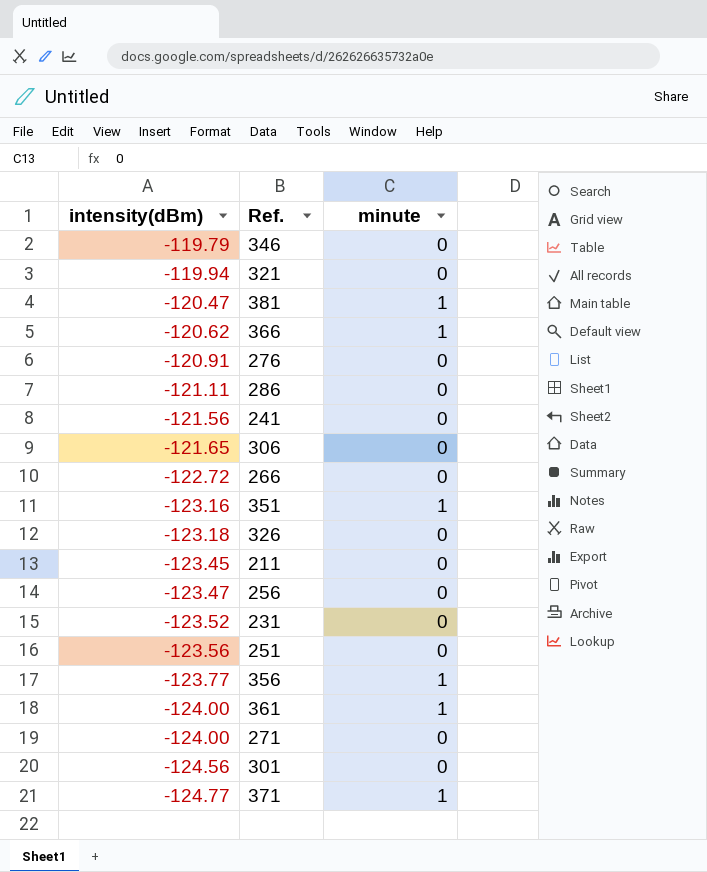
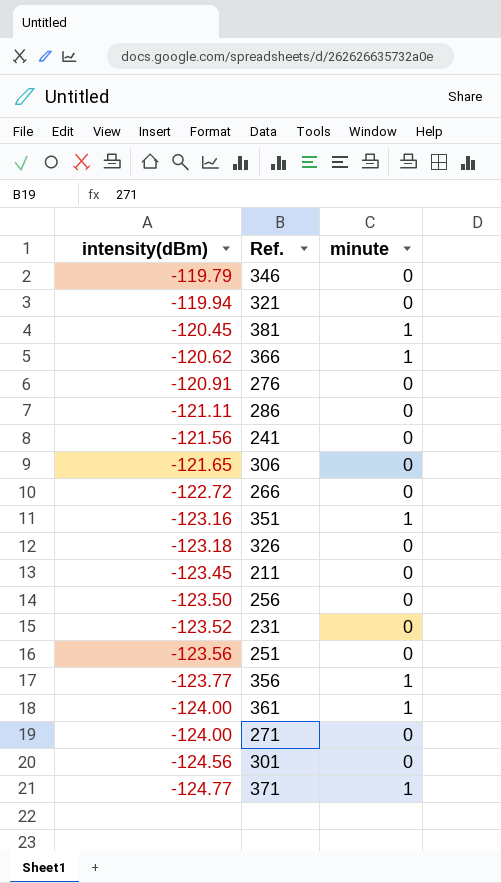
381 | intensity(dBm): -120.47 -> -120.45
256 | intensity(dBm): -123.47 -> -123.50

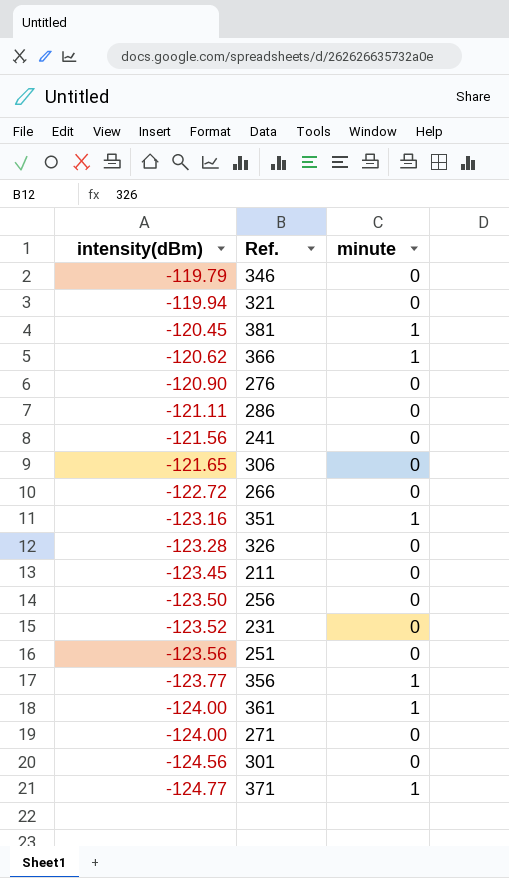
276 | intensity(dBm): -120.91 -> -120.90
326 | intensity(dBm): -123.18 -> -123.28

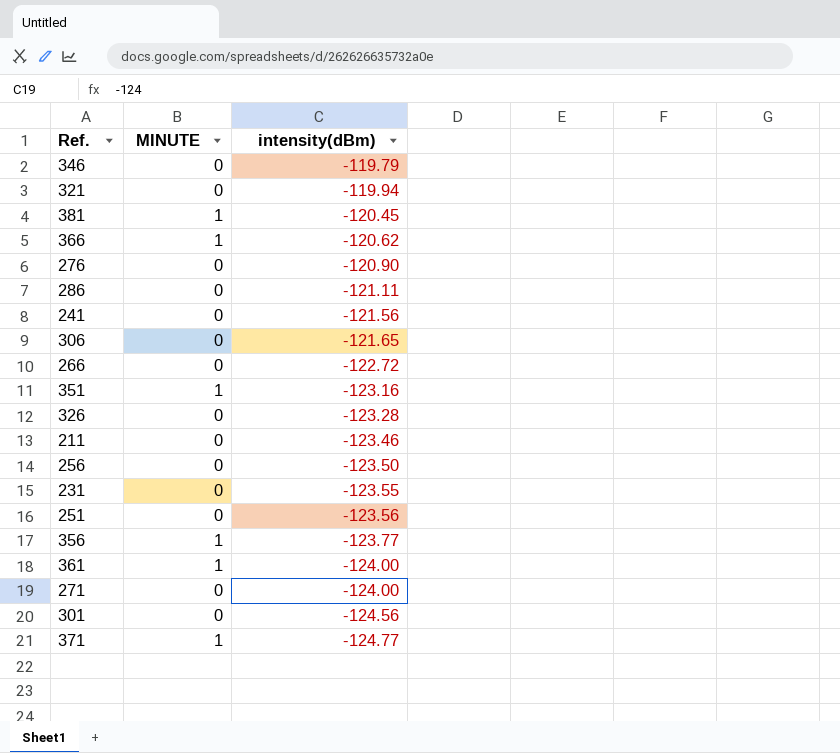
column name: minute -> MINUTE
column intensity(dBm) | position: 1 -> 3
211 | intensity(dBm): -123.45 -> -123.46
231 | intensity(dBm): -123.52 -> -123.55

